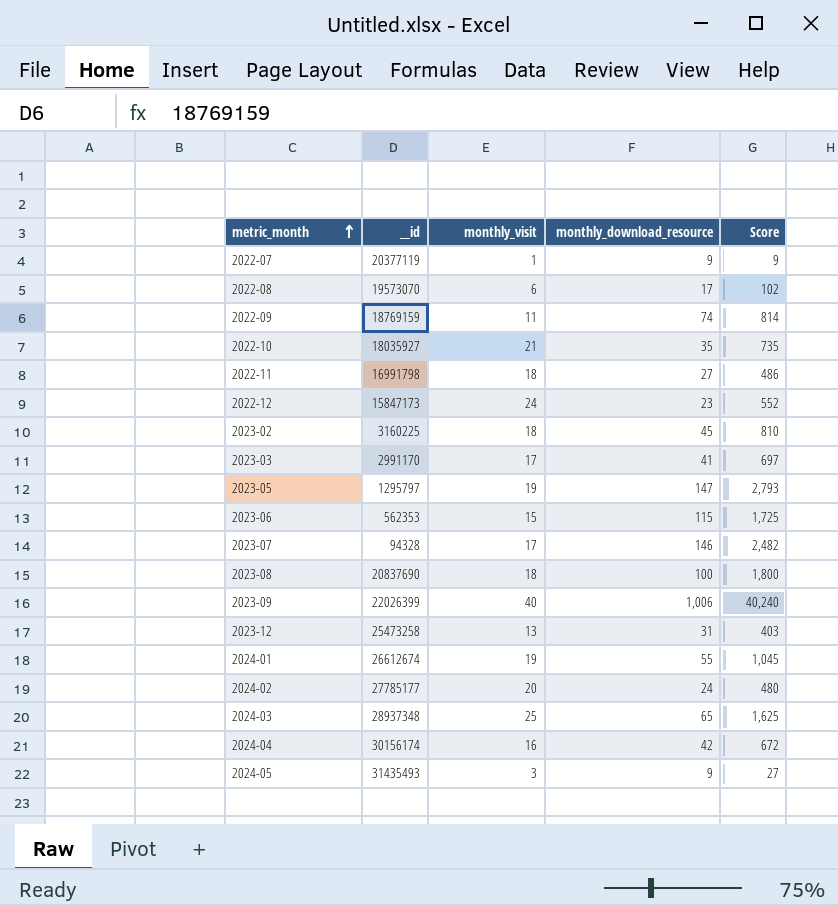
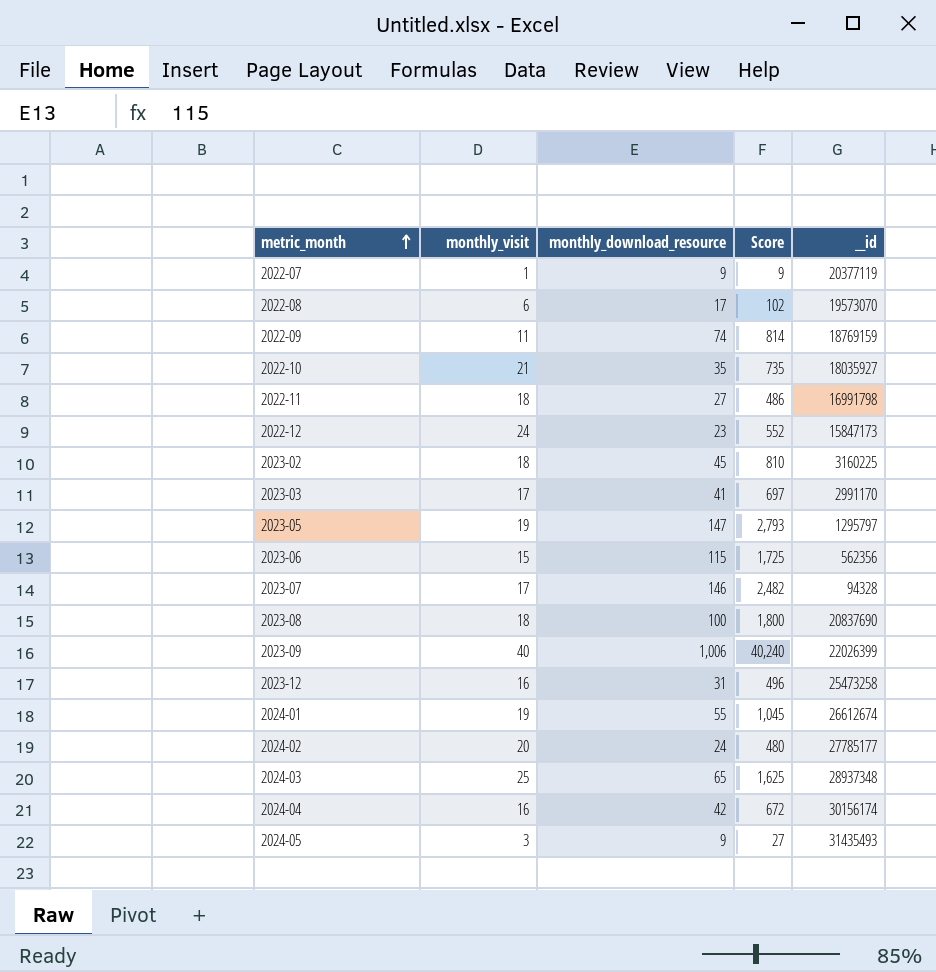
column __id | position: 2 -> 5
2023-06 | __id: 562353 -> 562356
2023-12 | monthly_visit: 13 -> 16
2023-12 | Score: 403 -> 496

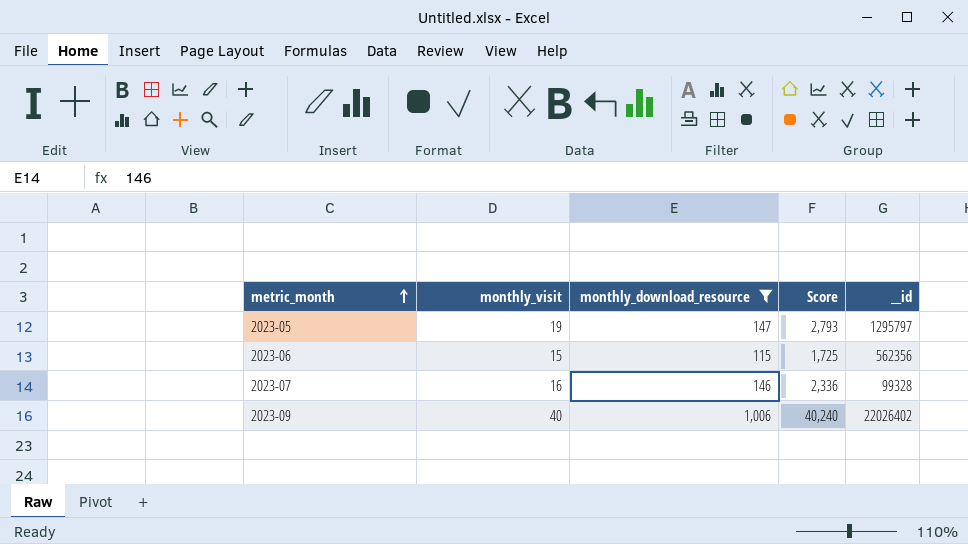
filter: none -> monthly_download_resource >= 115
2023-07 | monthly_visit: 17 -> 16
2023-07 | Score: 2,482 -> 2,336
2023-07 | __id: 94328 -> 99328
2023-09 | __id: 22026399 -> 22026402

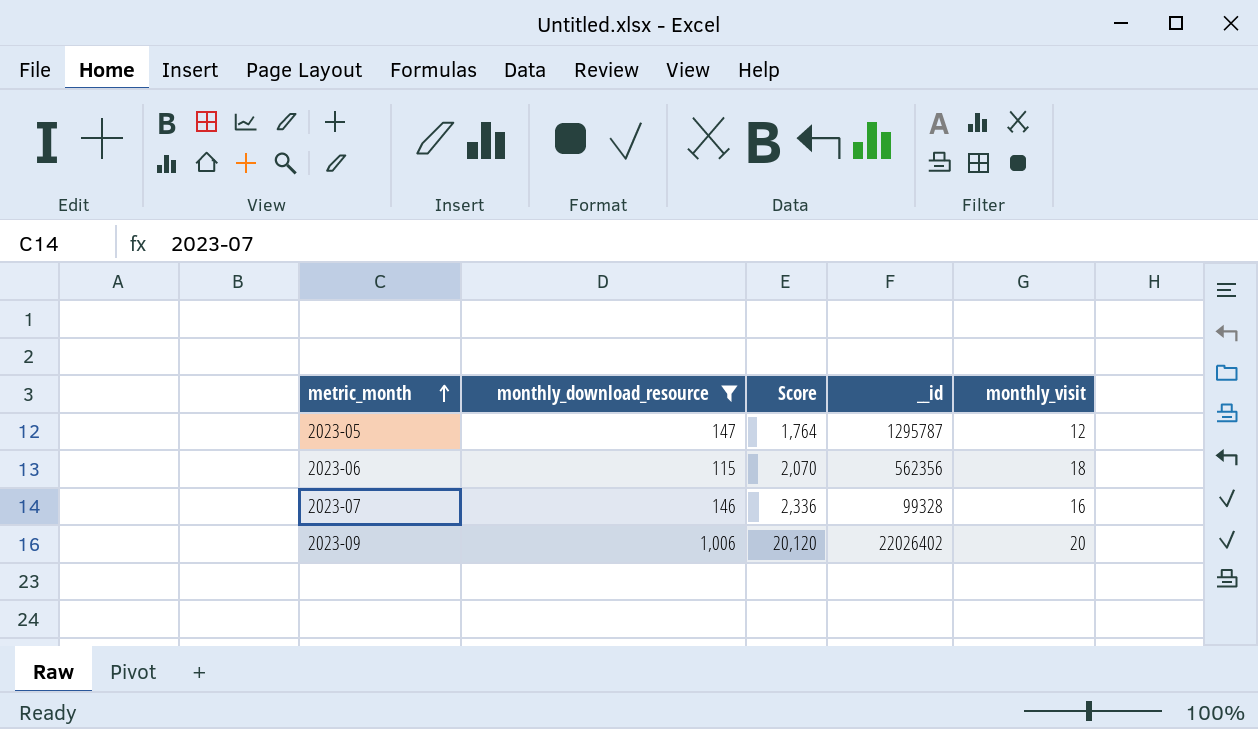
column monthly_visit | position: 2 -> 5
2023-05 | Score: 2,793 -> 1,764
2023-05 | __id: 1295797 -> 1295787
2023-05 | monthly_visit: 19 -> 12
2023-06 | Score: 1,725 -> 2,070
2023-06 | monthly_visit: 15 -> 18
2023-09 | Score: 40,240 -> 20,120
2023-09 | monthly_visit: 40 -> 20

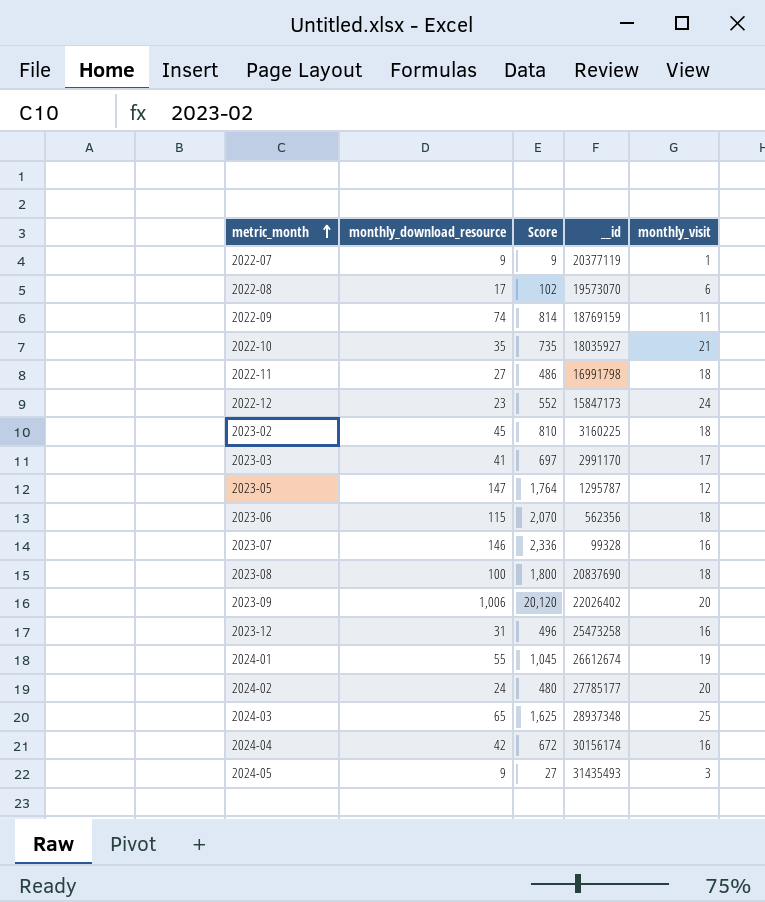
filter: monthly_download_resource >= 115 -> none

